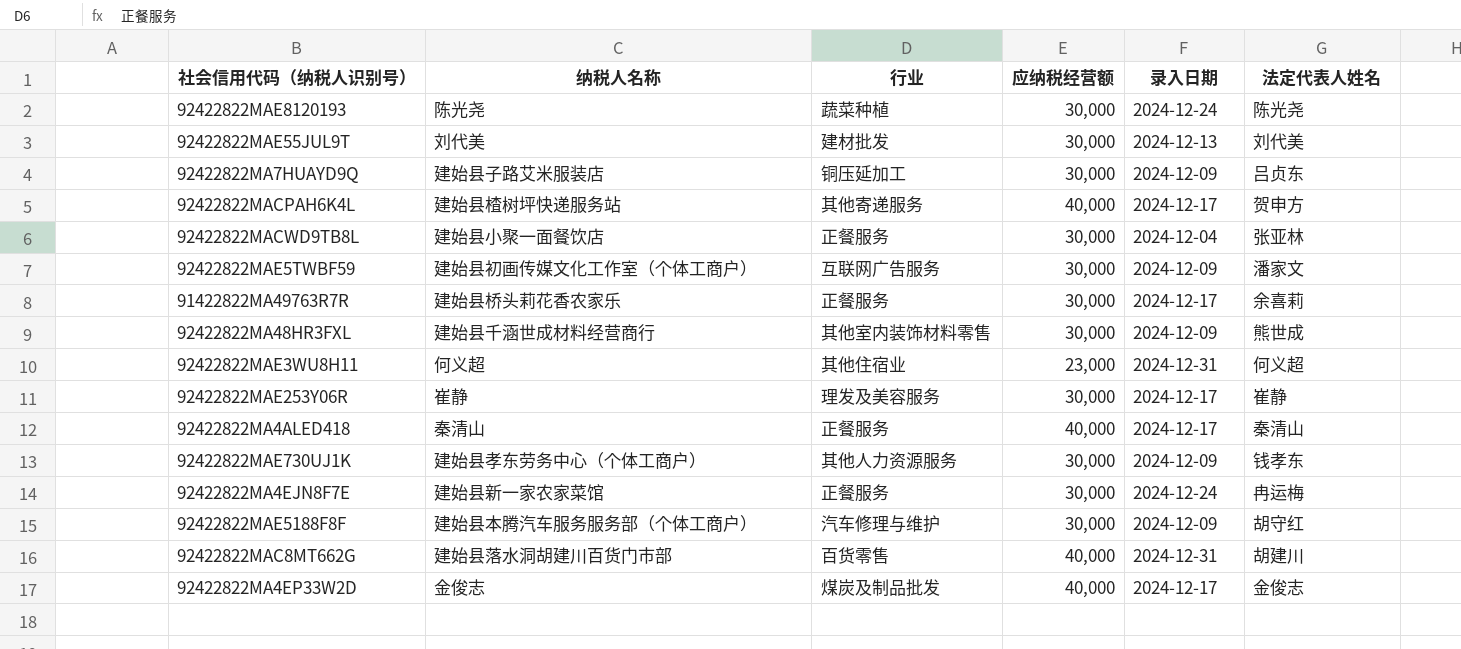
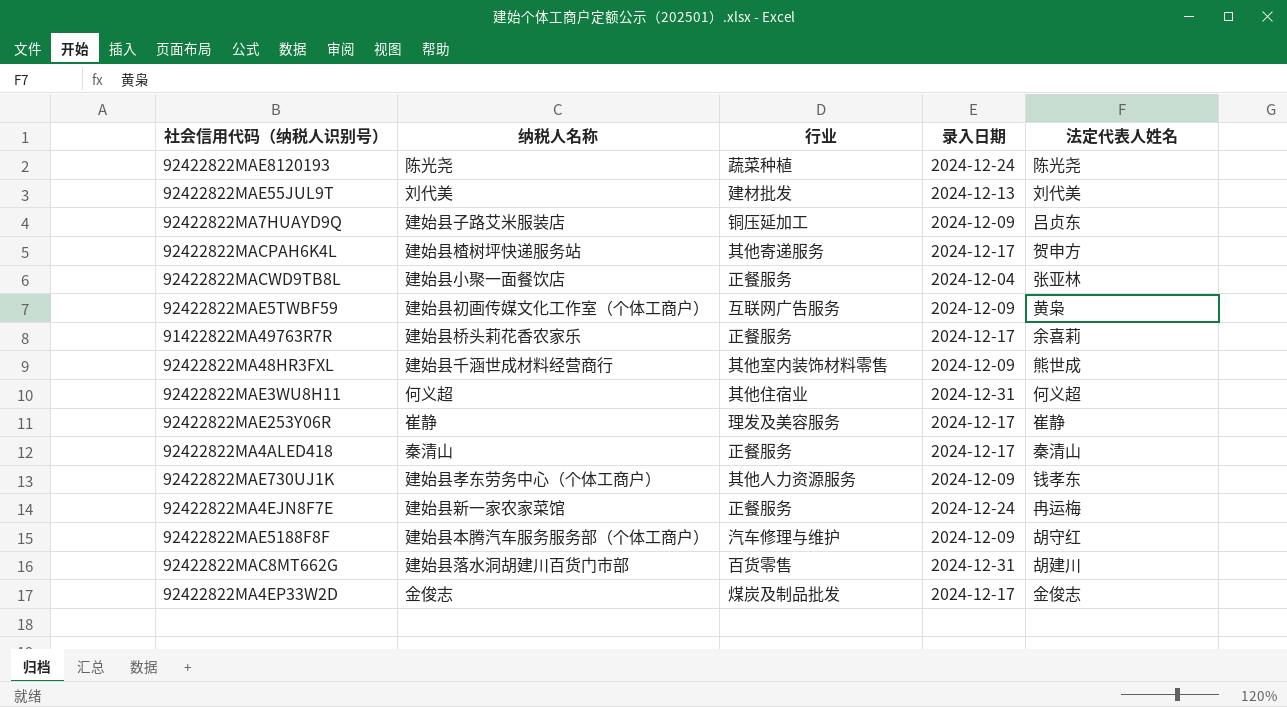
column 应纳税经营额 | position: 4 -> none
92422822MAE5TWBF59 | 法定代表人姓名: 潘家文 -> 黄枭

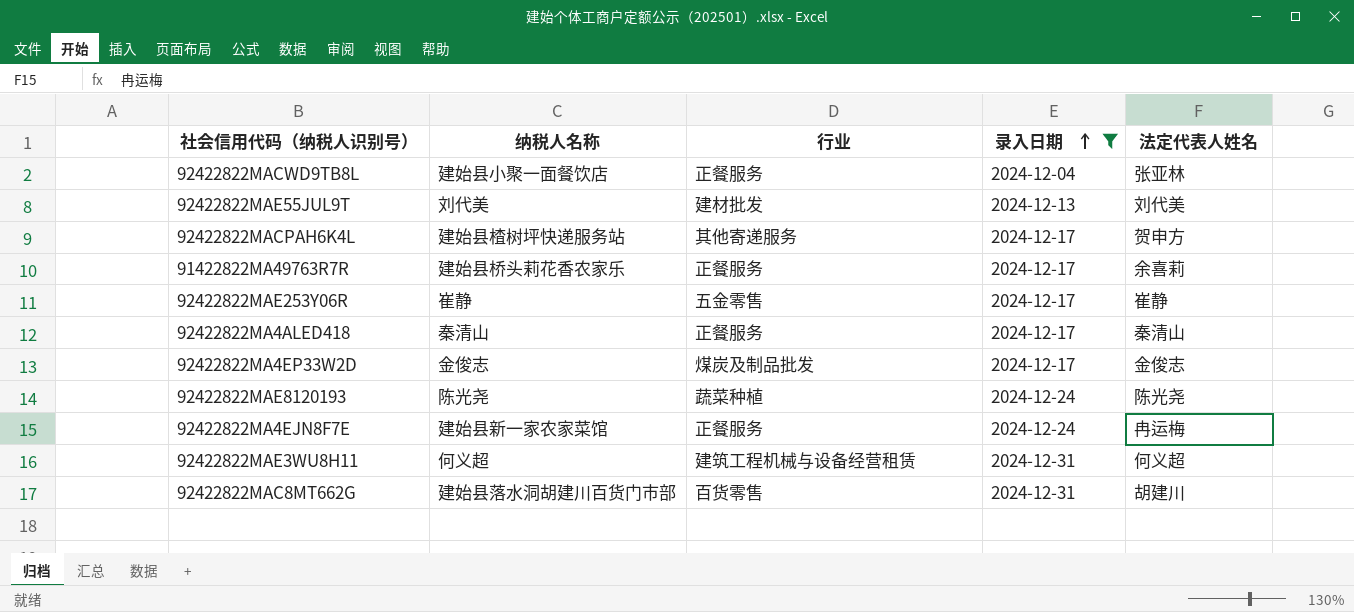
filter: none -> 录入日期 != 2024-12-09
row order: none -> 录入日期 ascending
92422822MAE253Y06R | 行业: 理发及美容服务 -> 五金零售
92422822MAE3WU8H11 | 行业: 其他住宿业 -> 建筑工程机械与设备经营租赁

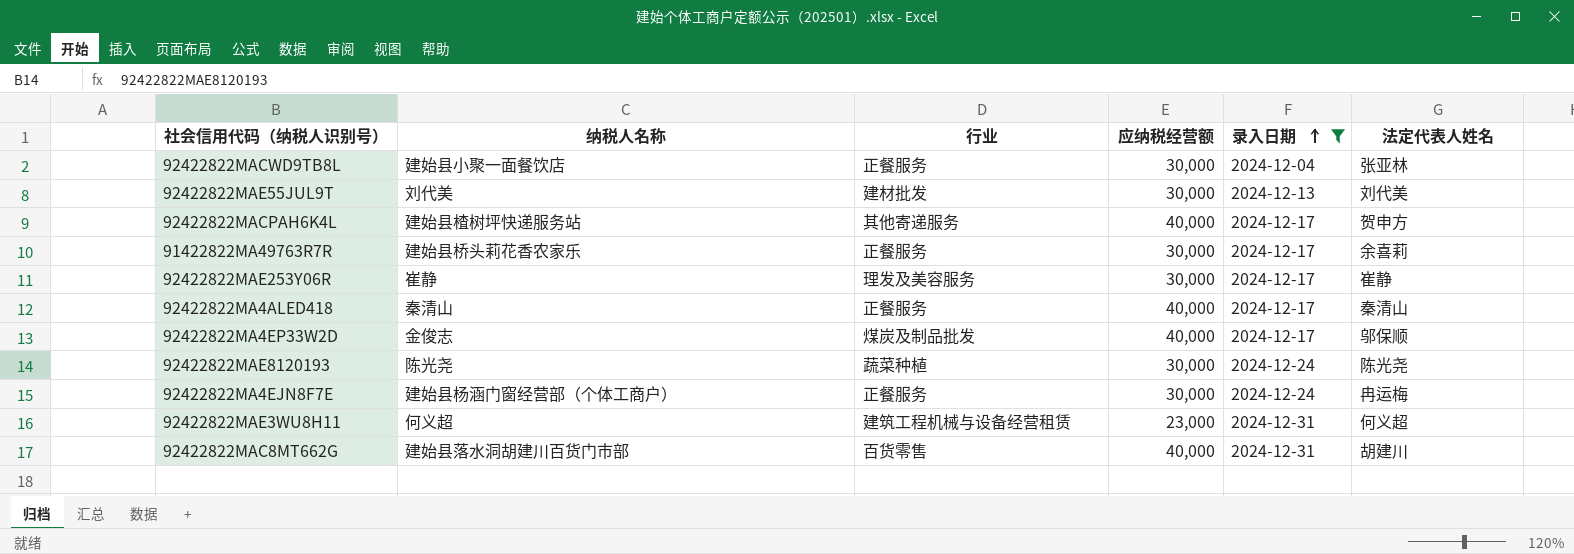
column 应纳税经营额 | position: none -> 4
92422822MAE253Y06R | 行业: 五金零售 -> 理发及美容服务
92422822MA4EP33W2D | 法定代表人姓名: 金俊志 -> 邬保顺
92422822MA4EJN8F7E | 纳税人名称: 建始县新一家农家菜馆 -> 建始县杨涵门窗经营部（个体工商户）

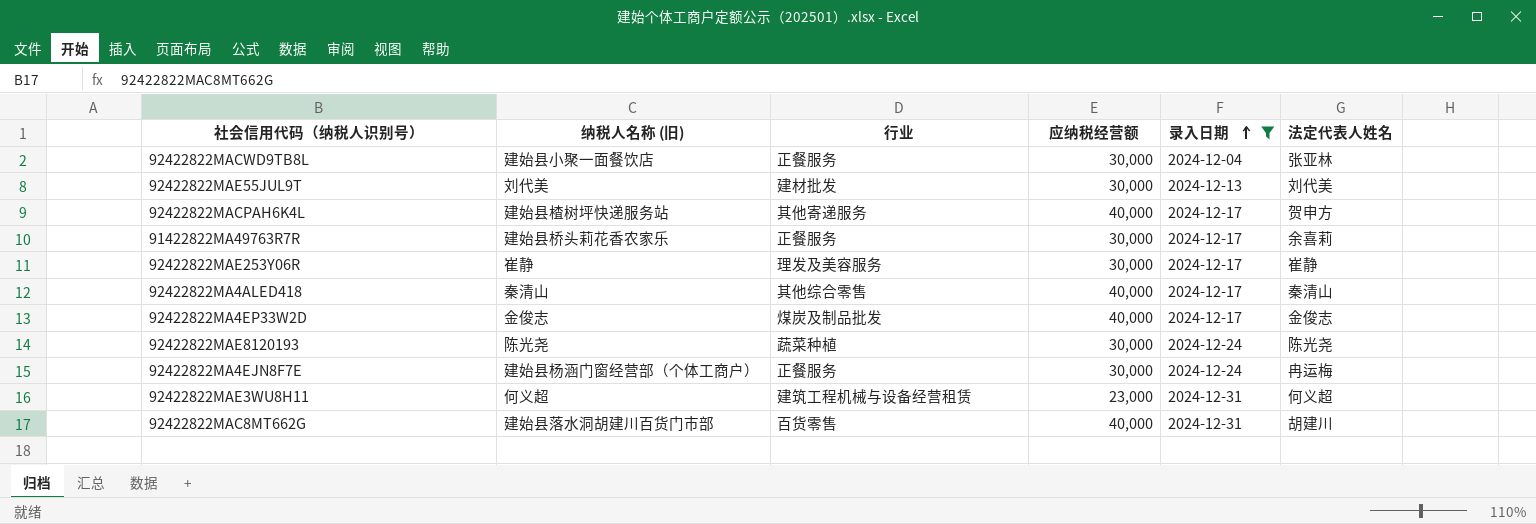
column name: 纳税人名称 -> 纳税人名称 (旧)
92422822MA4ALED418 | 行业: 正餐服务 -> 其他综合零售
92422822MA4EP33W2D | 法定代表人姓名: 邬保顺 -> 金俊志

